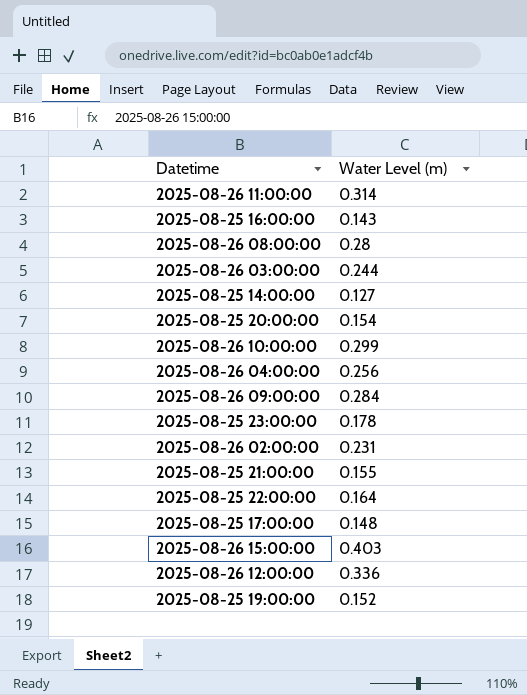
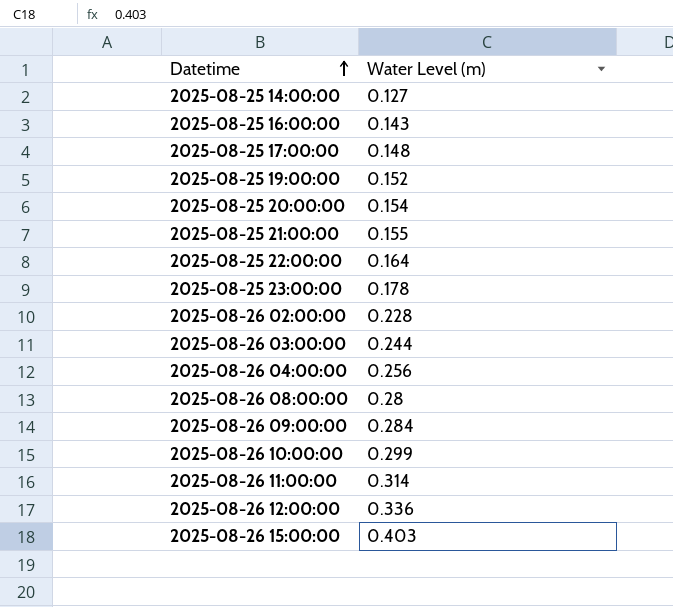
row order: none -> Datetime ascending
2025-08-26 02:00:00 | Water Level (m): 0.231 -> 0.228

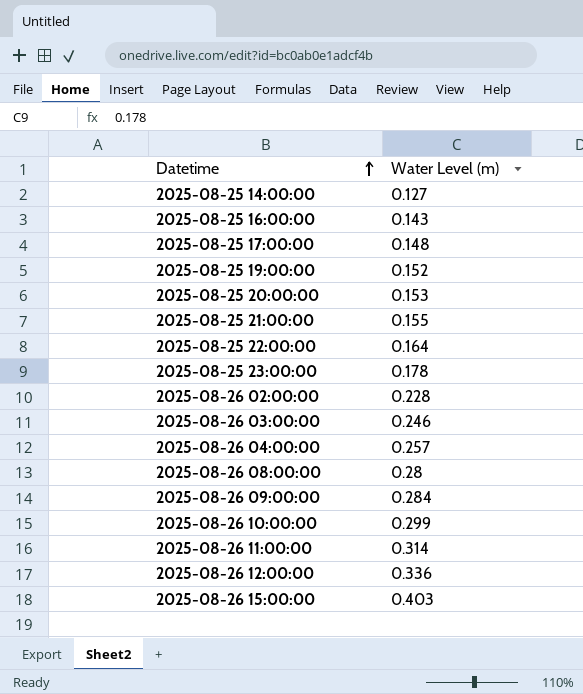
2025-08-25 20:00:00 | Water Level (m): 0.154 -> 0.153
2025-08-26 03:00:00 | Water Level (m): 0.244 -> 0.246
2025-08-26 04:00:00 | Water Level (m): 0.256 -> 0.257

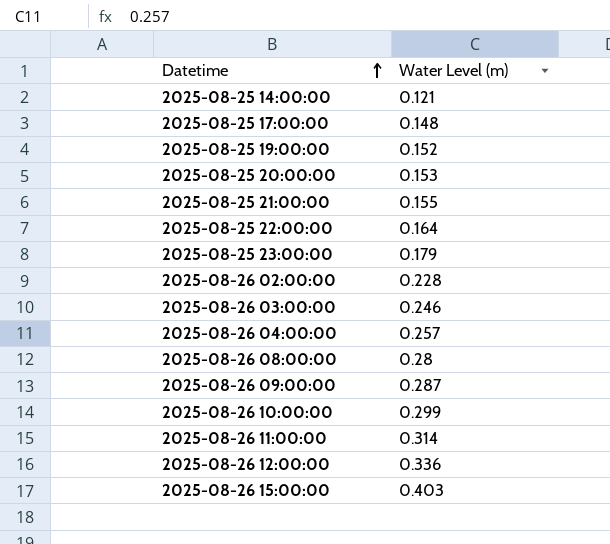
row 2025-08-25 16:00:00: 0.143 -> none
2025-08-25 14:00:00 | Water Level (m): 0.127 -> 0.121
2025-08-25 23:00:00 | Water Level (m): 0.178 -> 0.179
2025-08-26 09:00:00 | Water Level (m): 0.284 -> 0.287

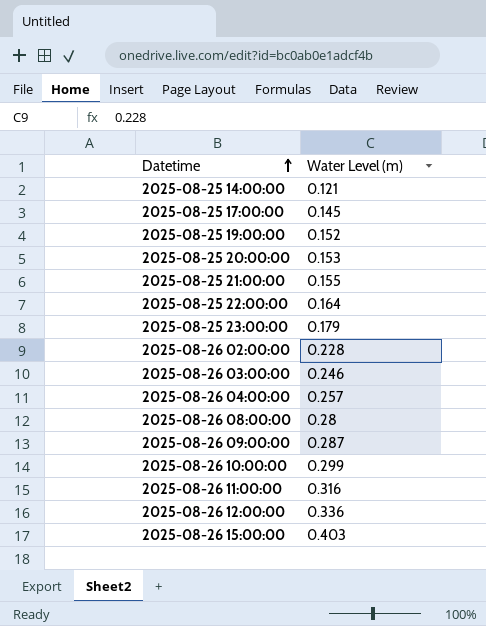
2025-08-25 17:00:00 | Water Level (m): 0.148 -> 0.145
2025-08-26 11:00:00 | Water Level (m): 0.314 -> 0.316

